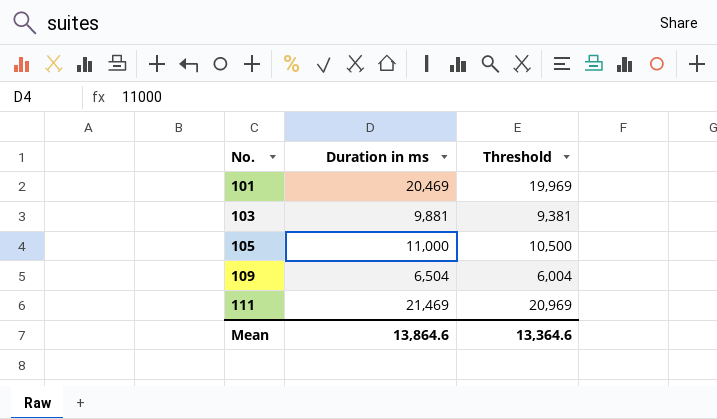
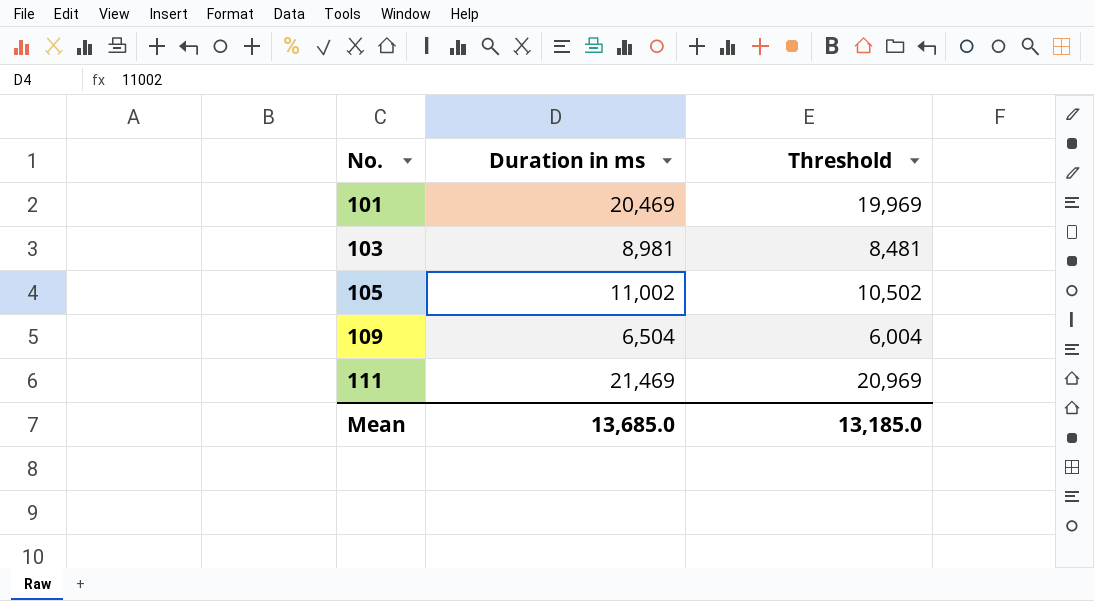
103 | Duration in ms: 9,881 -> 8,981
103 | Threshold: 9,381 -> 8,481
105 | Duration in ms: 11,000 -> 11,002
105 | Threshold: 10,500 -> 10,502
Mean | Duration in ms: 13,864.6 -> 13,685.0
Mean | Threshold: 13,364.6 -> 13,185.0

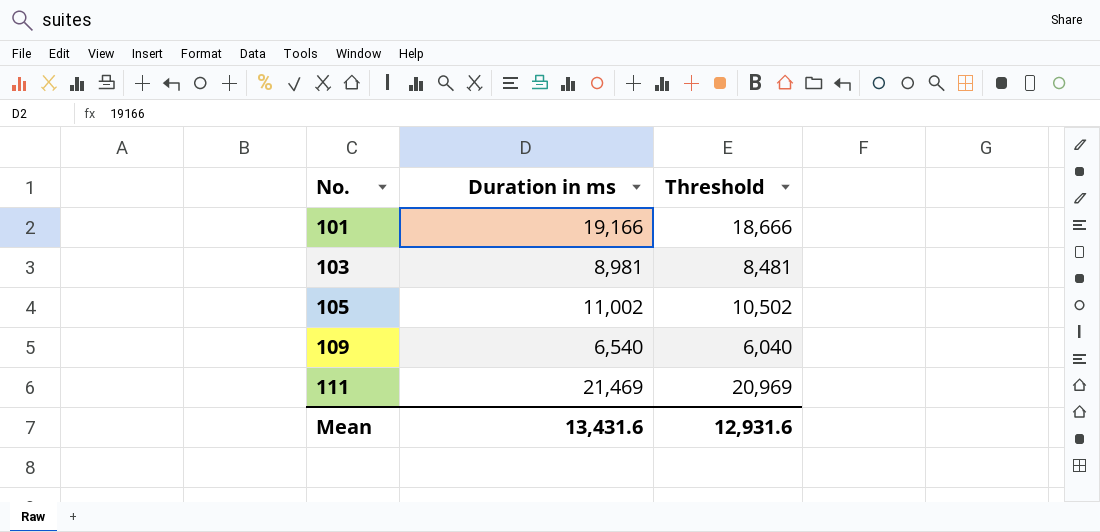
101 | Duration in ms: 20,469 -> 19,166
101 | Threshold: 19,969 -> 18,666
109 | Duration in ms: 6,504 -> 6,540
109 | Threshold: 6,004 -> 6,040
Mean | Duration in ms: 13,685.0 -> 13,431.6
Mean | Threshold: 13,185.0 -> 12,931.6

